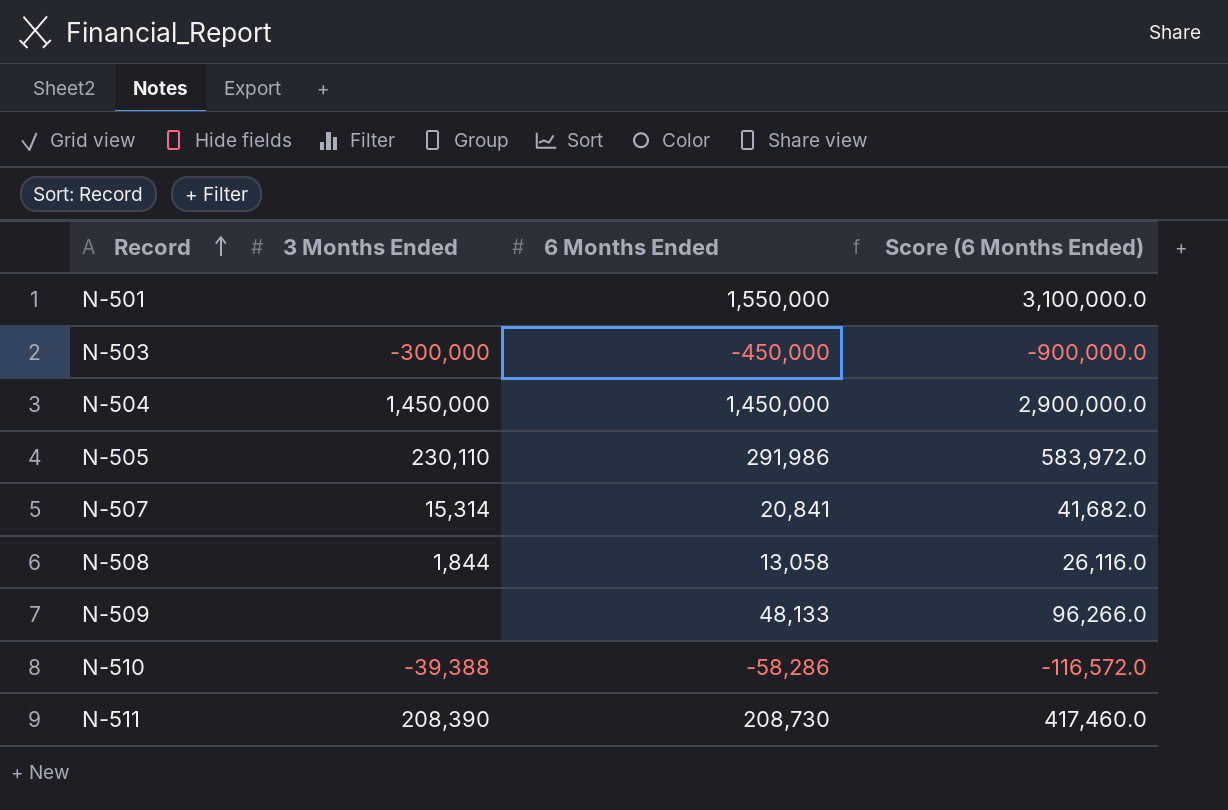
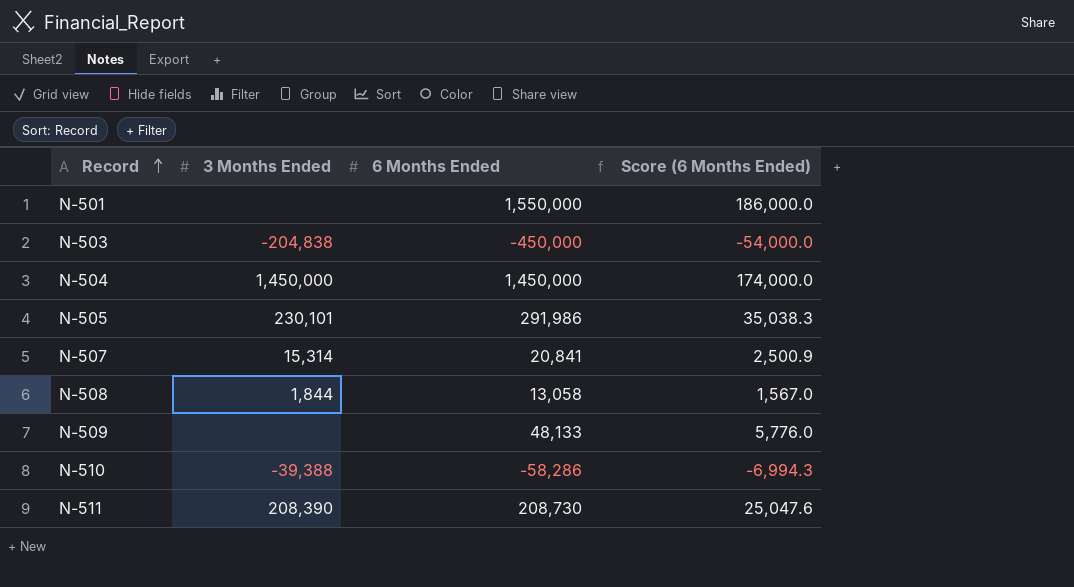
column Score (6 Months Ended) | formula: [6 Months Ended] * 2 -> [6 Months Ended] * 0.12
N-503 | 3 Months Ended: -300,000 -> -204,838
N-505 | 3 Months Ended: 230,110 -> 230,101

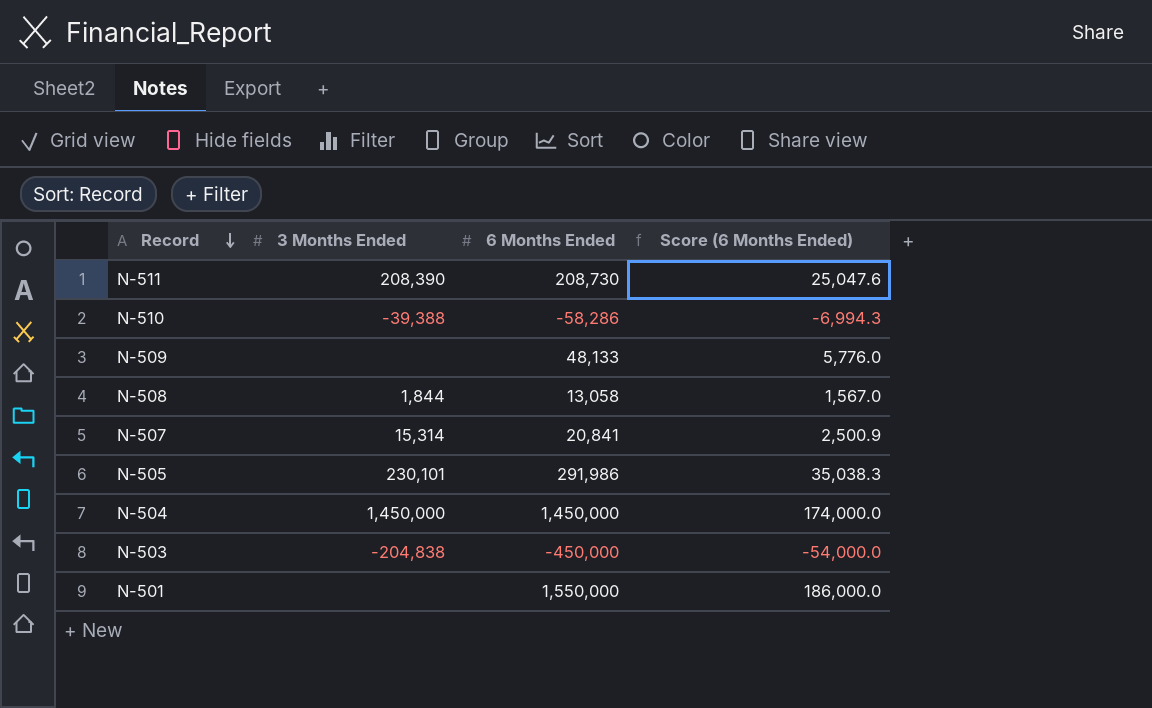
row order: Record ascending -> Record descending

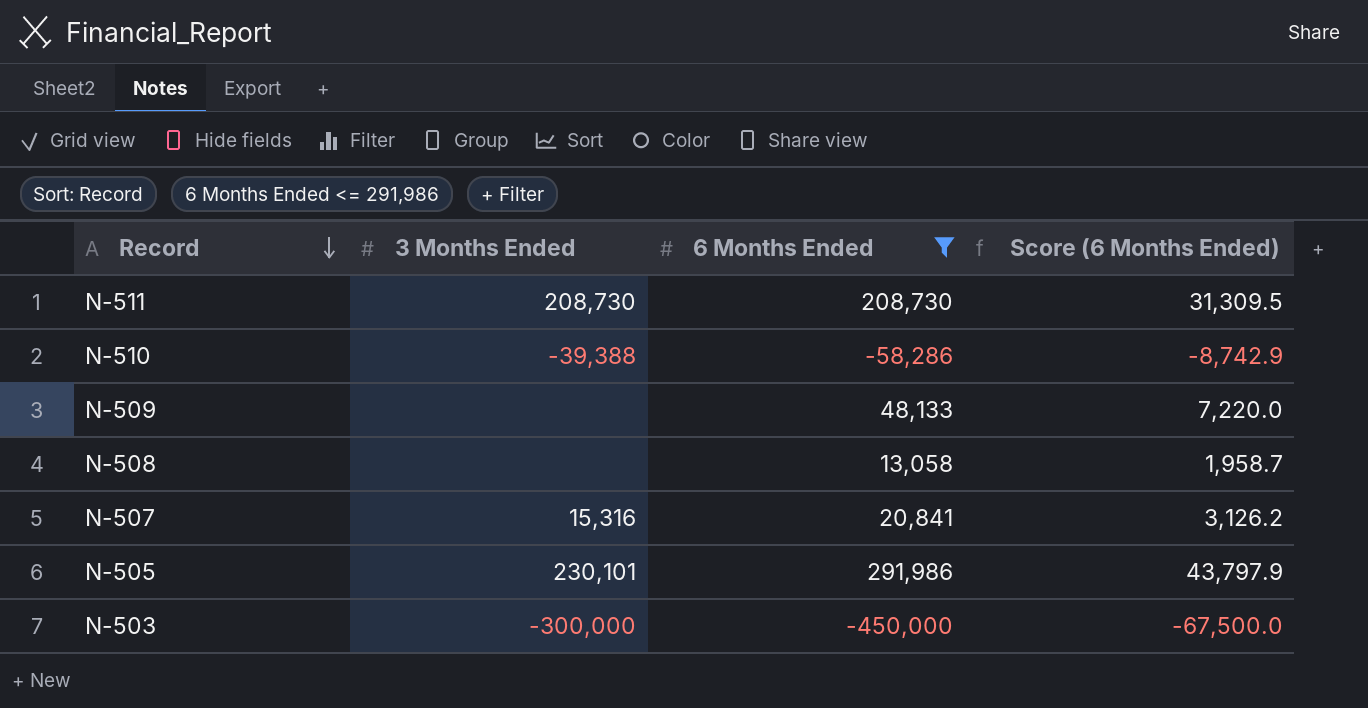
filter: none -> 6 Months Ended <= 291,986
column Score (6 Months Ended) | formula: [6 Months Ended] * 0.12 -> [6 Months Ended] * 0.15
N-511 | 3 Months Ended: 208,390 -> 208,730
N-508 | 3 Months Ended: 1,844 -> none
N-507 | 3 Months Ended: 15,314 -> 15,316
N-503 | 3 Months Ended: -204,838 -> -300,000

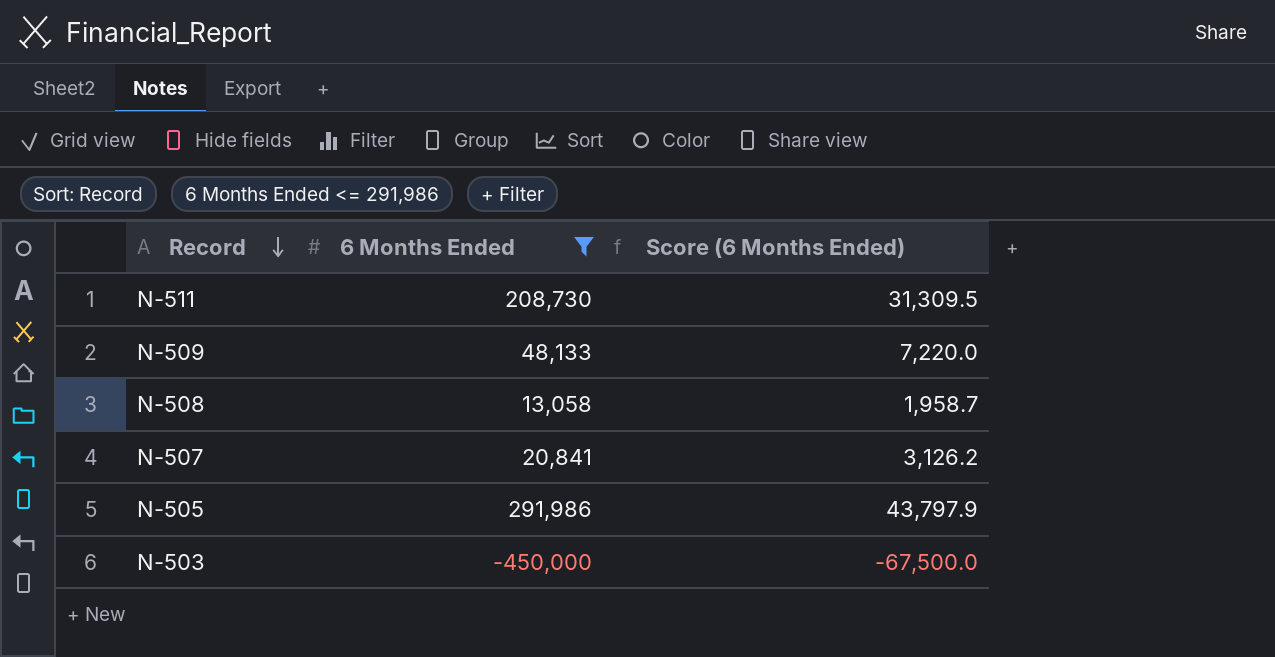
column 3 Months Ended | position: 2 -> none
row N-510: -39,388 | -58,286 | -8,742.9 -> none

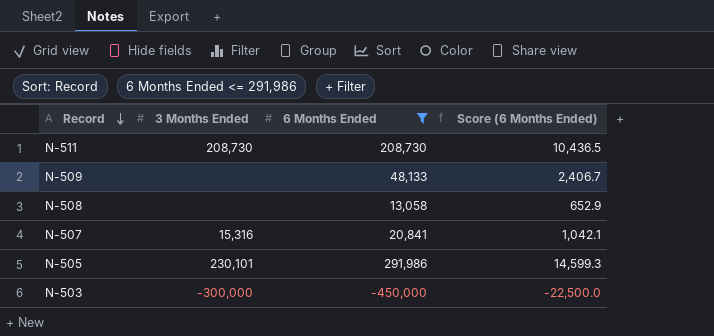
column 3 Months Ended | position: none -> 2
column Score (6 Months Ended) | formula: [6 Months Ended] * 0.15 -> [6 Months Ended] * 0.05

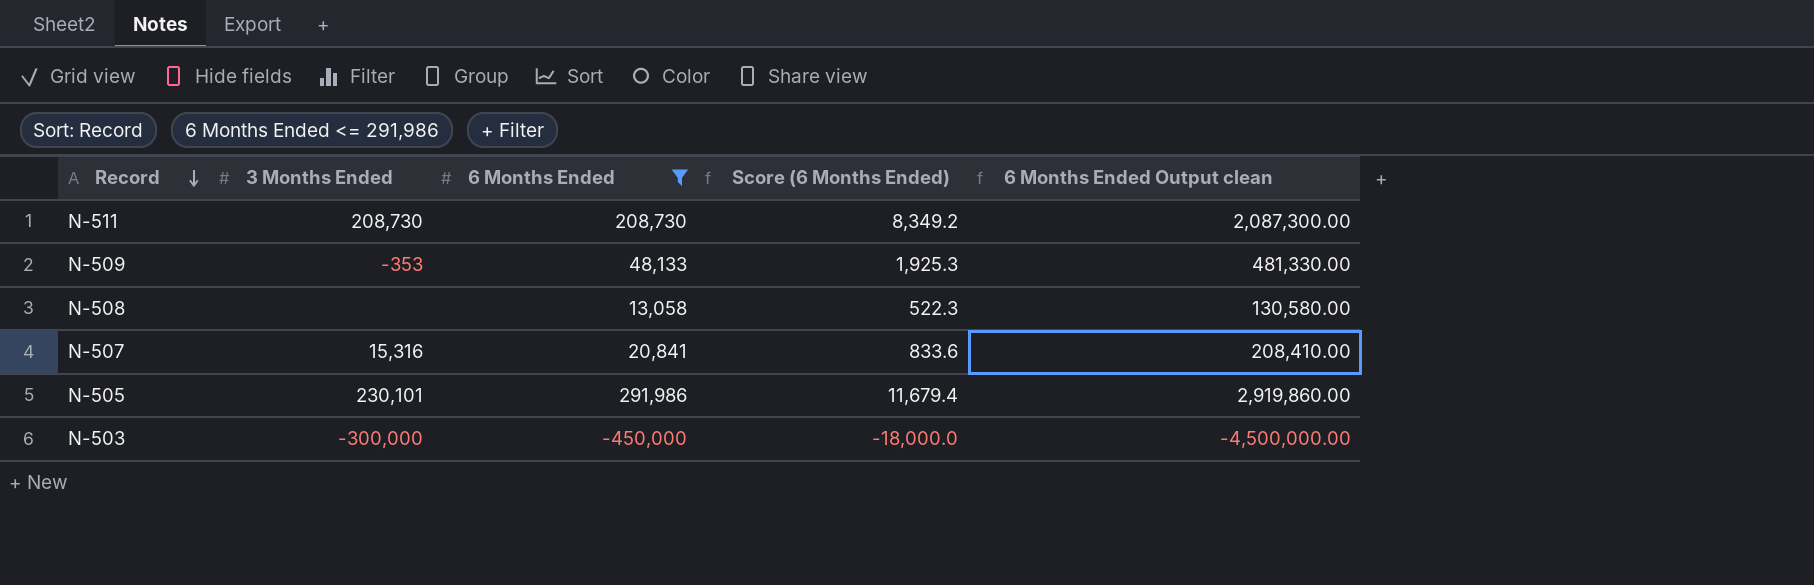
column Score (6 Months Ended) | formula: [6 Months Ended] * 0.05 -> [6 Months Ended] * 0.04
column 6 Months Ended Output clean | formula: none -> [6 Months Ended] * 10
N-509 | 3 Months Ended: none -> -353

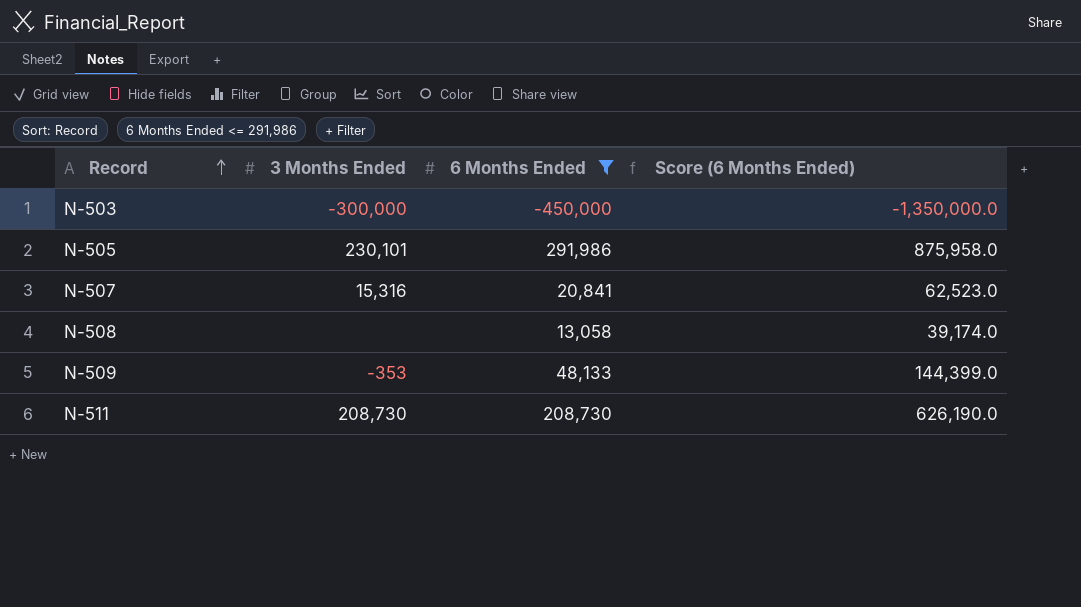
row order: Record descending -> Record ascending
column 6 Months Ended Output clean | formula: [6 Months Ended] * 10 -> none
column Score (6 Months Ended) | formula: [6 Months Ended] * 0.04 -> [6 Months Ended] * 3

